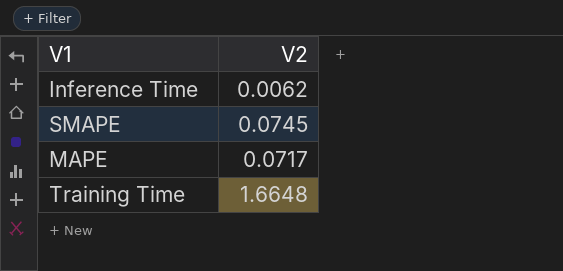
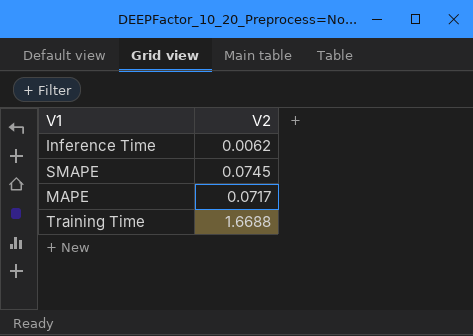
Training Time | V2: 1.6648 -> 1.6688

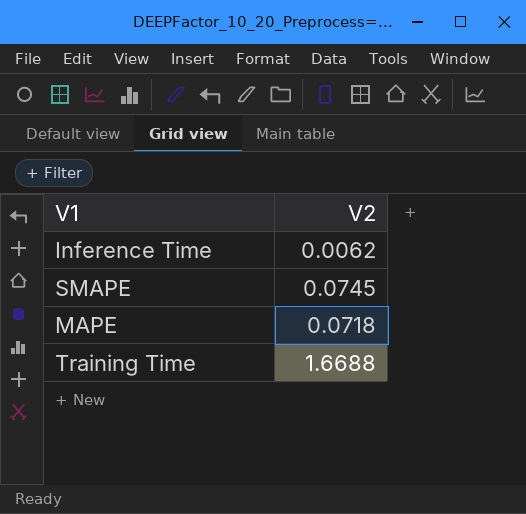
MAPE | V2: 0.0717 -> 0.0718

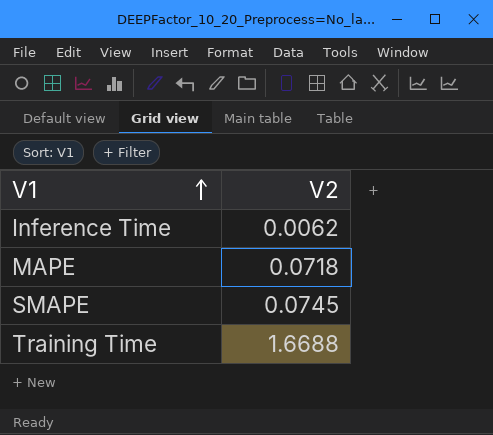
row order: none -> V1 ascending

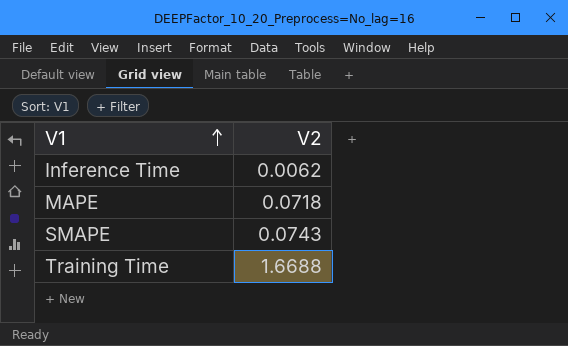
SMAPE | V2: 0.0745 -> 0.0743

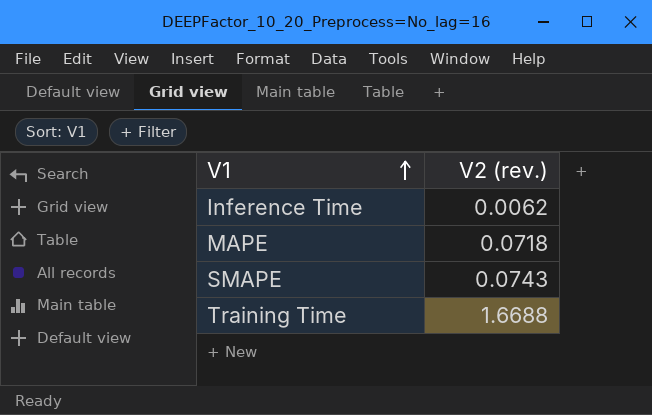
column name: V2 -> V2 (rev.)

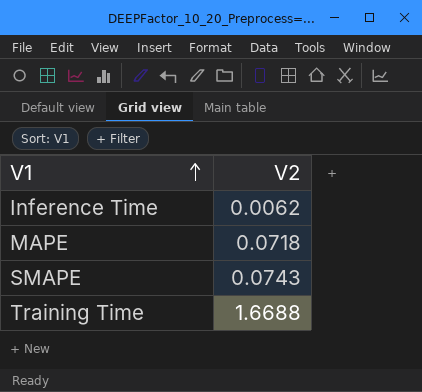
column name: V2 (rev.) -> V2

